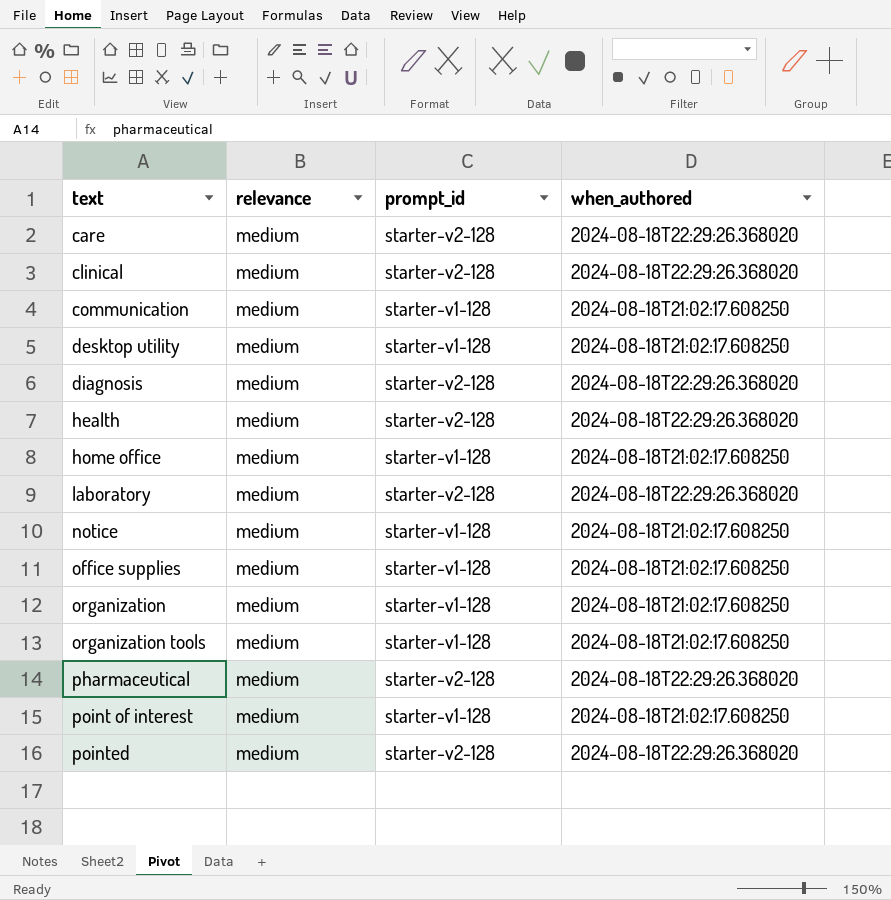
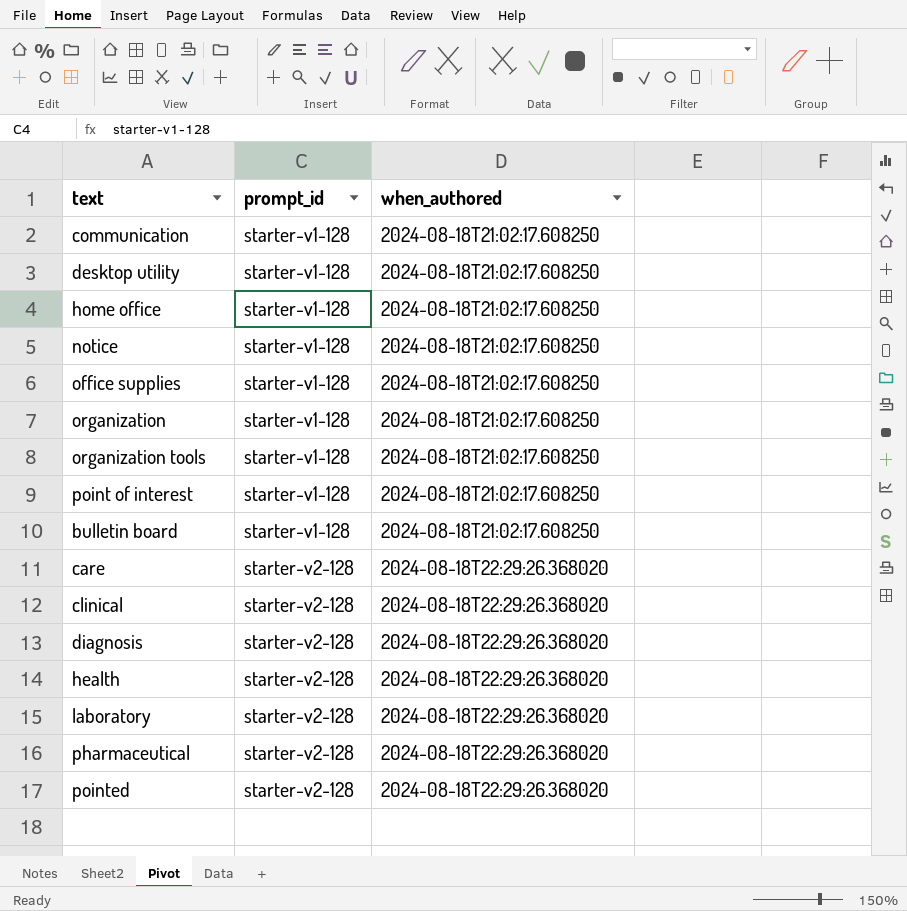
row order: text ascending -> prompt_id ascending
column relevance | position: 2 -> none
row bulletin board: none -> starter-v1-128 | 2024-08-18T21:02:17.608250

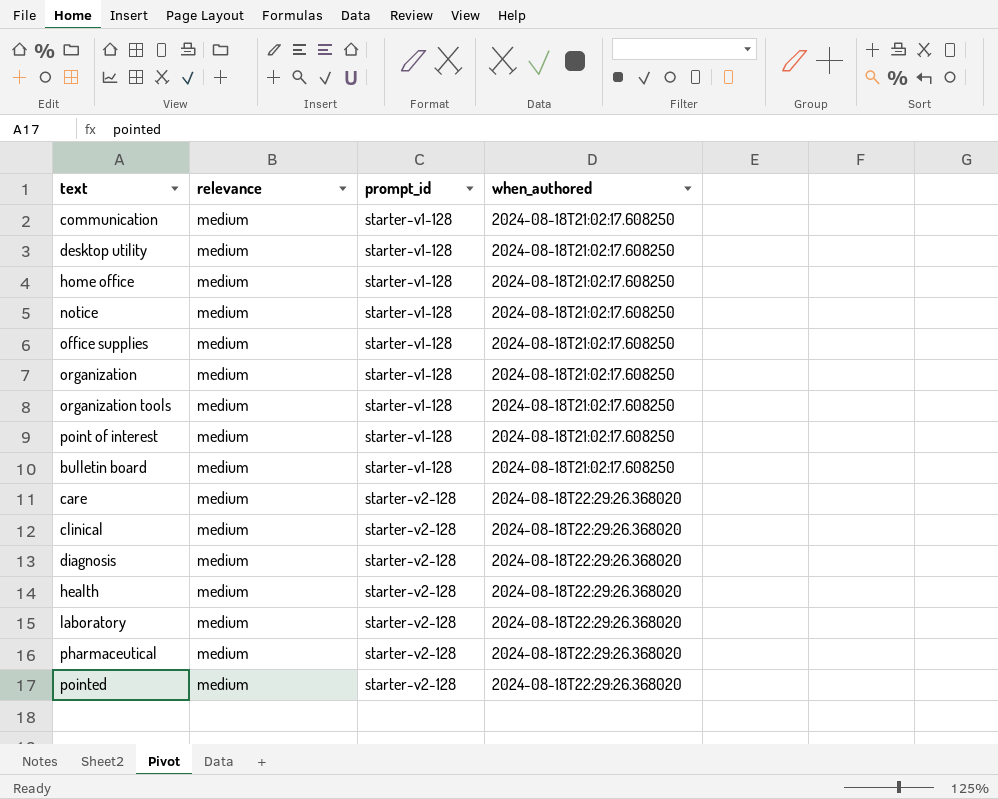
column relevance | position: none -> 2

